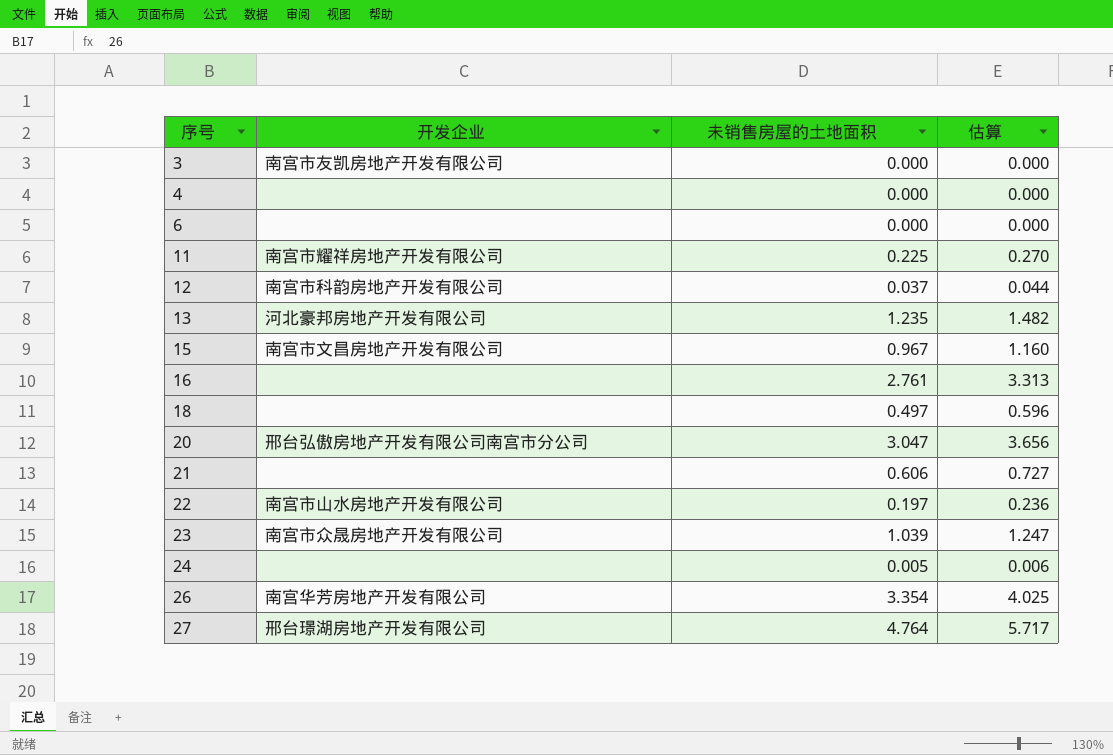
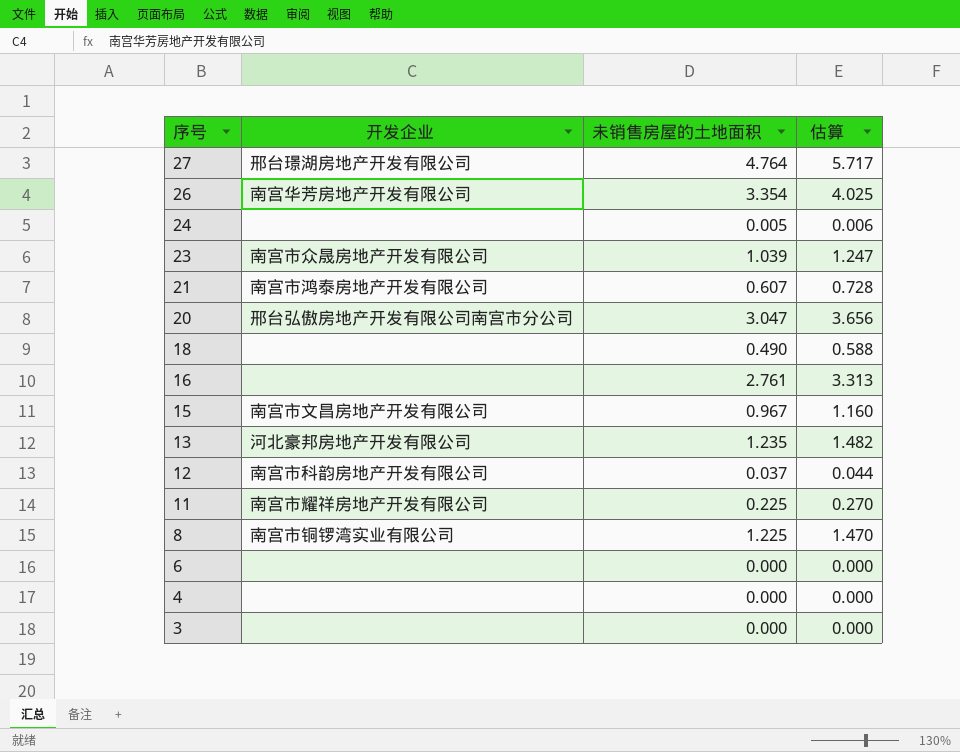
row order: 序号 ascending -> 序号 descending
row 22: 南宫市山水房地产开发有限公司 | 0.197 | 0.236 -> none
21 | 开发企业: none -> 南宫市鸿泰房地产开发有限公司
21 | 未销售房屋的土地面积: 0.606 -> 0.607
21 | 估算: 0.727 -> 0.728
18 | 未销售房屋的土地面积: 0.497 -> 0.490
18 | 估算: 0.596 -> 0.588
row 8: none -> 南宫市铜锣湾实业有限公司 | 1.225 | 1.470
3 | 开发企业: 南宫市友凯房地产开发有限公司 -> none

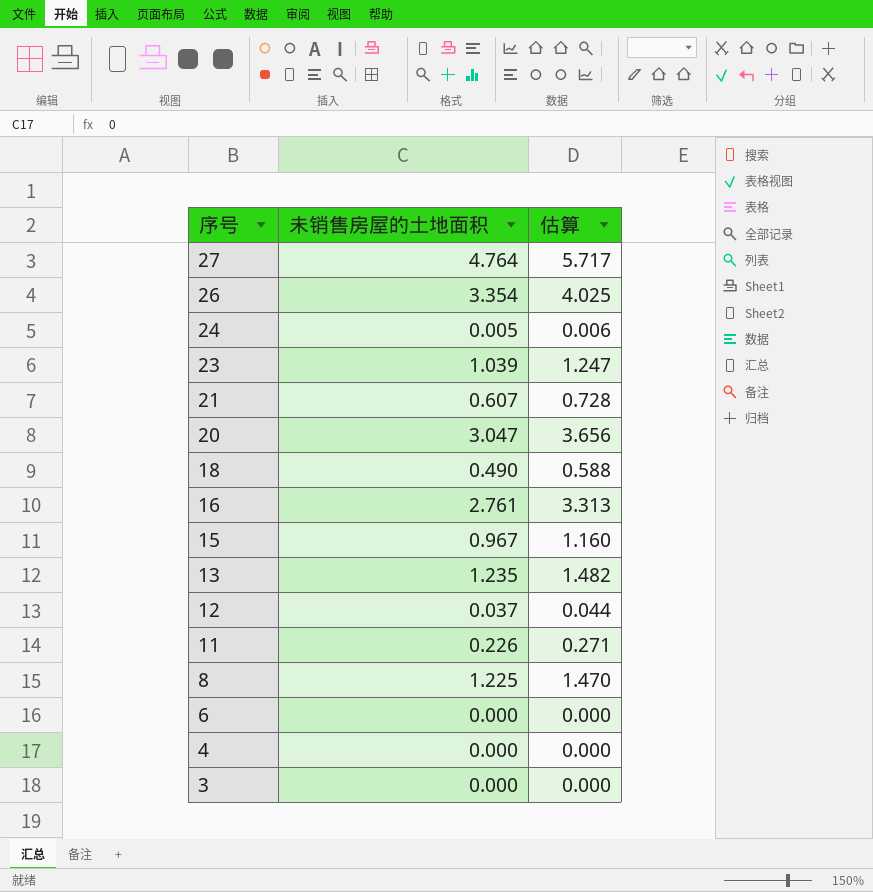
column 开发企业 | position: 2 -> none
11 | 未销售房屋的土地面积: 0.225 -> 0.226
11 | 估算: 0.270 -> 0.271

